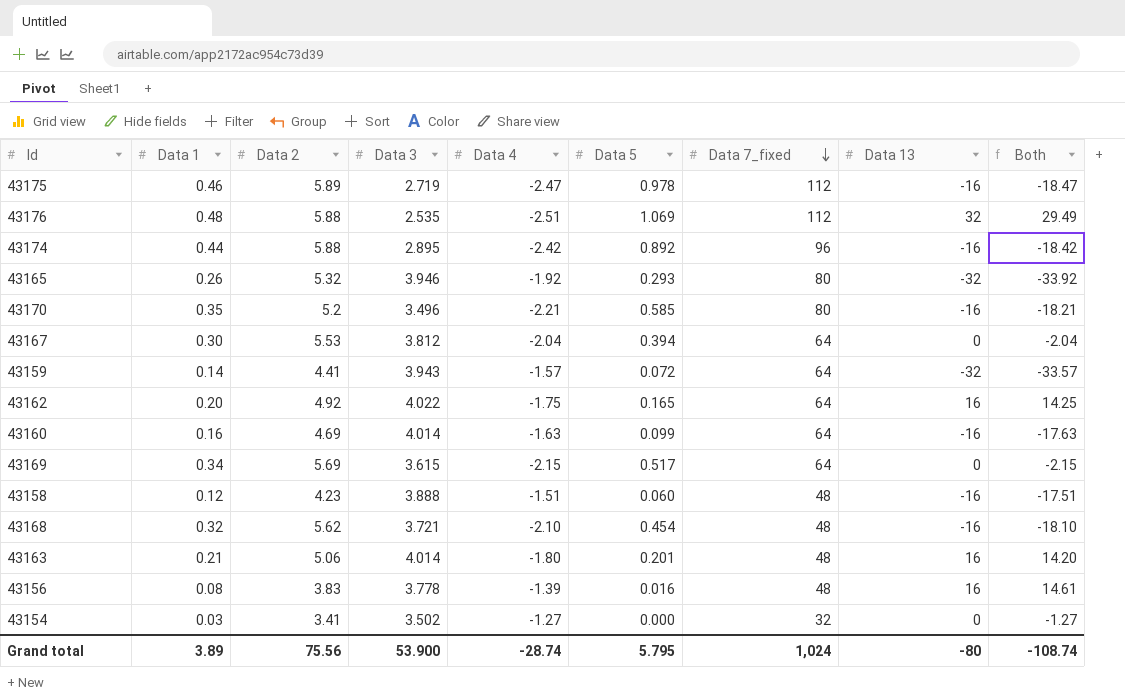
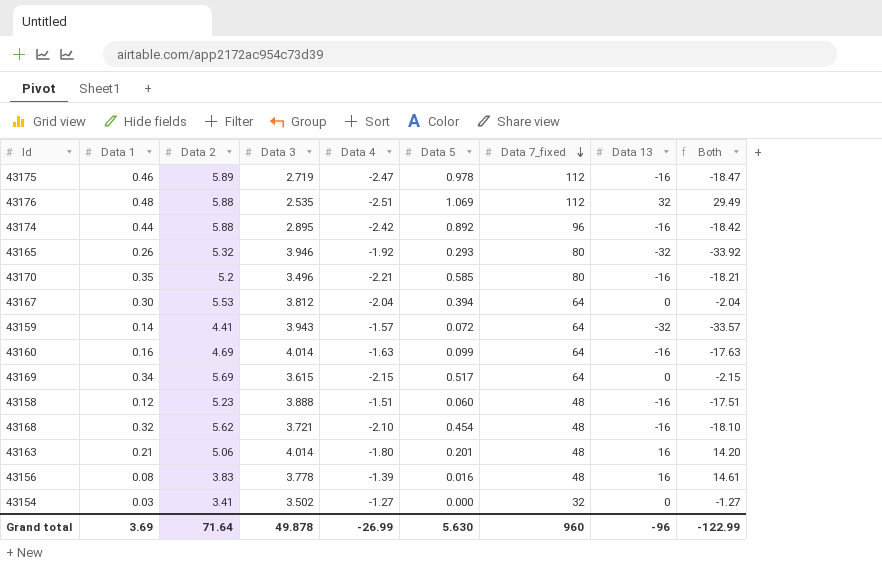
row 43162: 0.20 | 4.92 | 4.022 | -1.75 | 0.165 | 64 | 16 | 14.25 -> none
43158 | Data 2: 4.23 -> 5.23
Grand total | Data 1: 3.89 -> 3.69
Grand total | Data 2: 75.56 -> 71.64
Grand total | Data 3: 53.900 -> 49.878
Grand total | Data 4: -28.74 -> -26.99
Grand total | Data 5: 5.795 -> 5.630
Grand total | Data 7_fixed: 1,024 -> 960
Grand total | Data 13: -80 -> -96
Grand total | Both: -108.74 -> -122.99

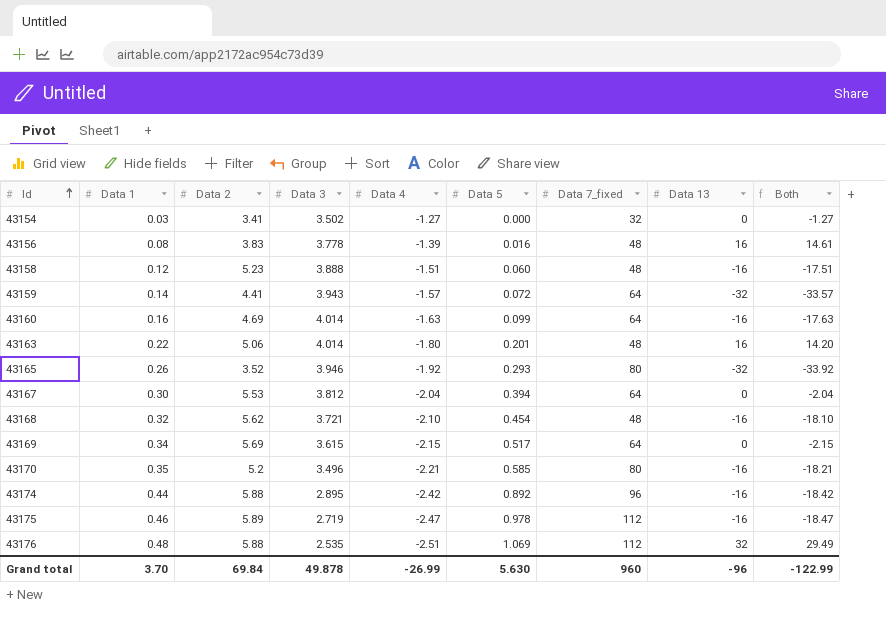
row order: Data 7_fixed descending -> Id ascending
43163 | Data 1: 0.21 -> 0.22
43165 | Data 2: 5.32 -> 3.52
Grand total | Data 1: 3.69 -> 3.70
Grand total | Data 2: 71.64 -> 69.84

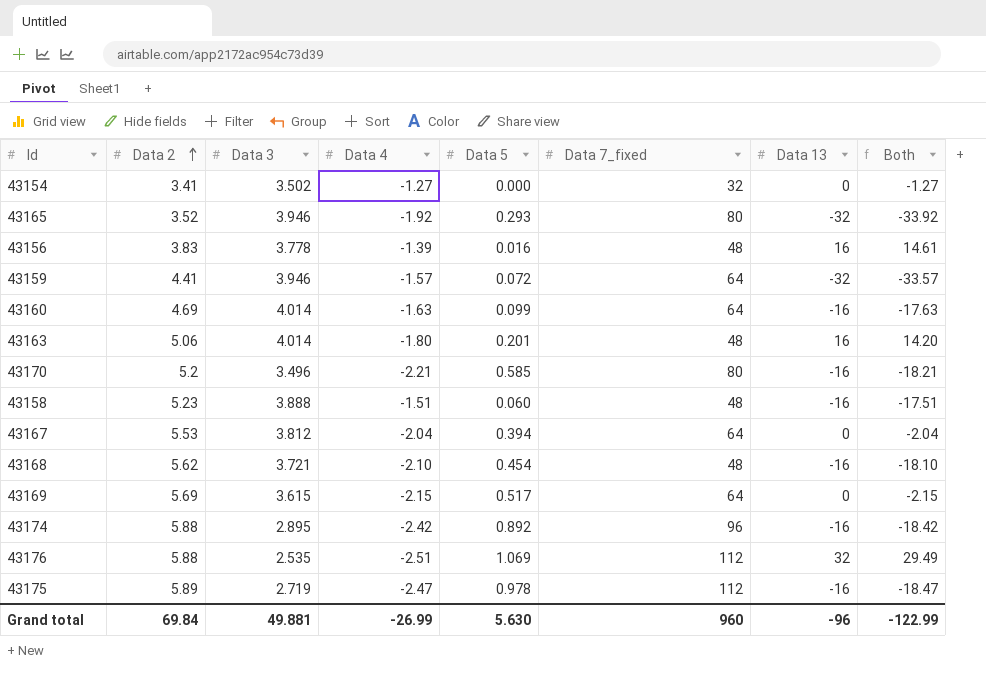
row order: Id ascending -> Data 2 ascending
column Data 1 | position: 2 -> none
43159 | Data 3: 3.943 -> 3.946
Grand total | Data 3: 49.878 -> 49.881

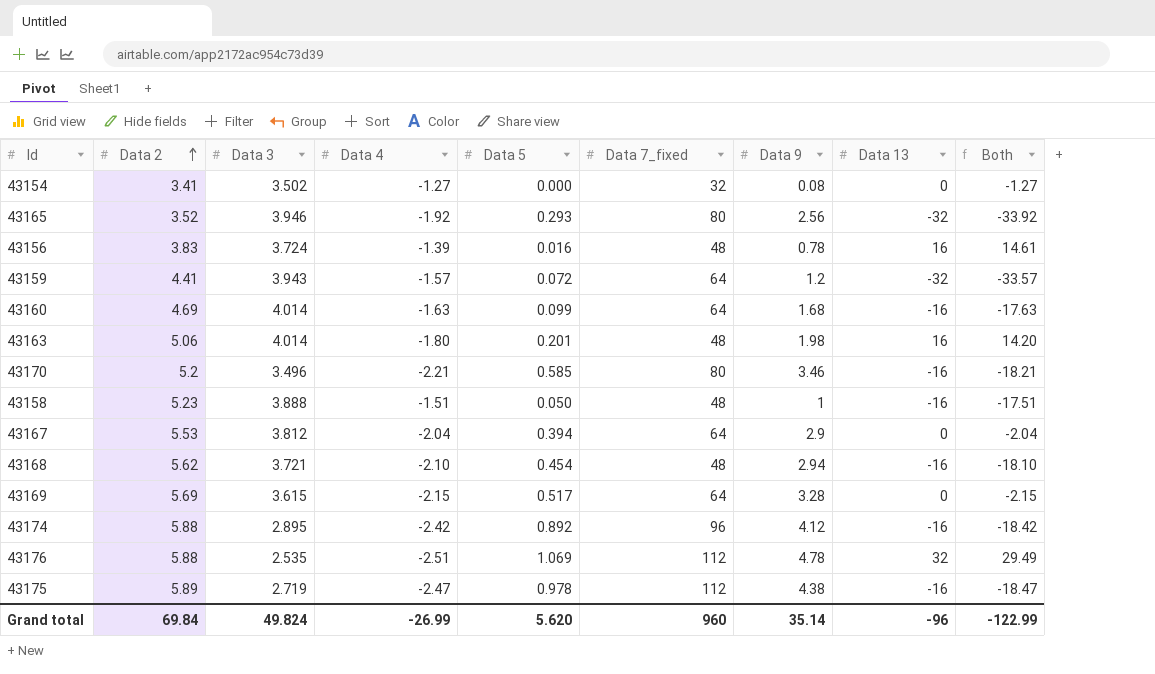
column Data 9 | position: none -> 7
43156 | Data 3: 3.778 -> 3.724
43159 | Data 3: 3.946 -> 3.943
43158 | Data 5: 0.060 -> 0.050
Grand total | Data 3: 49.881 -> 49.824
Grand total | Data 5: 5.630 -> 5.620

